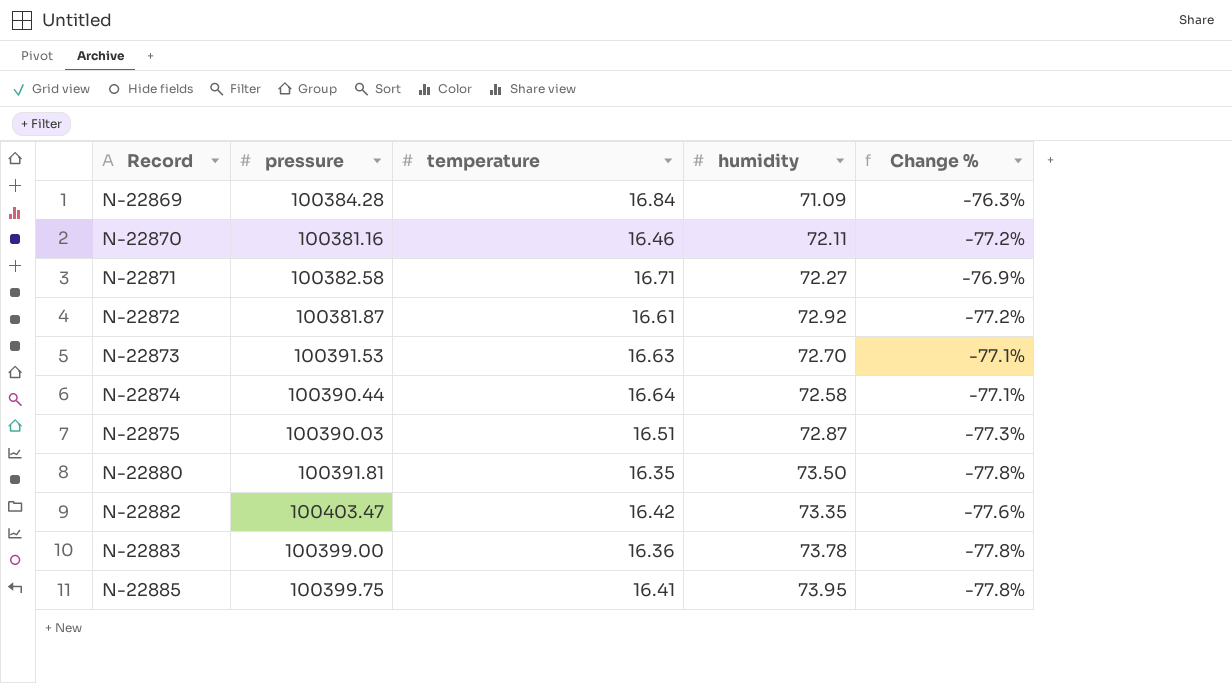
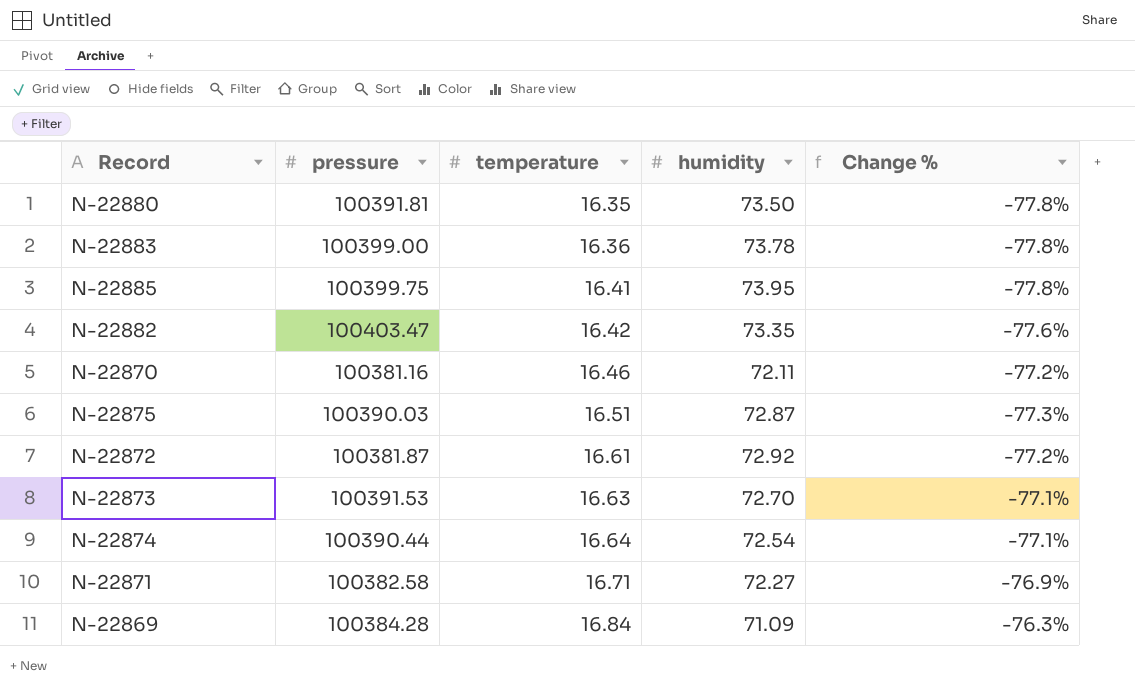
row order: Record ascending -> temperature ascending
N-22874 | humidity: 72.58 -> 72.54

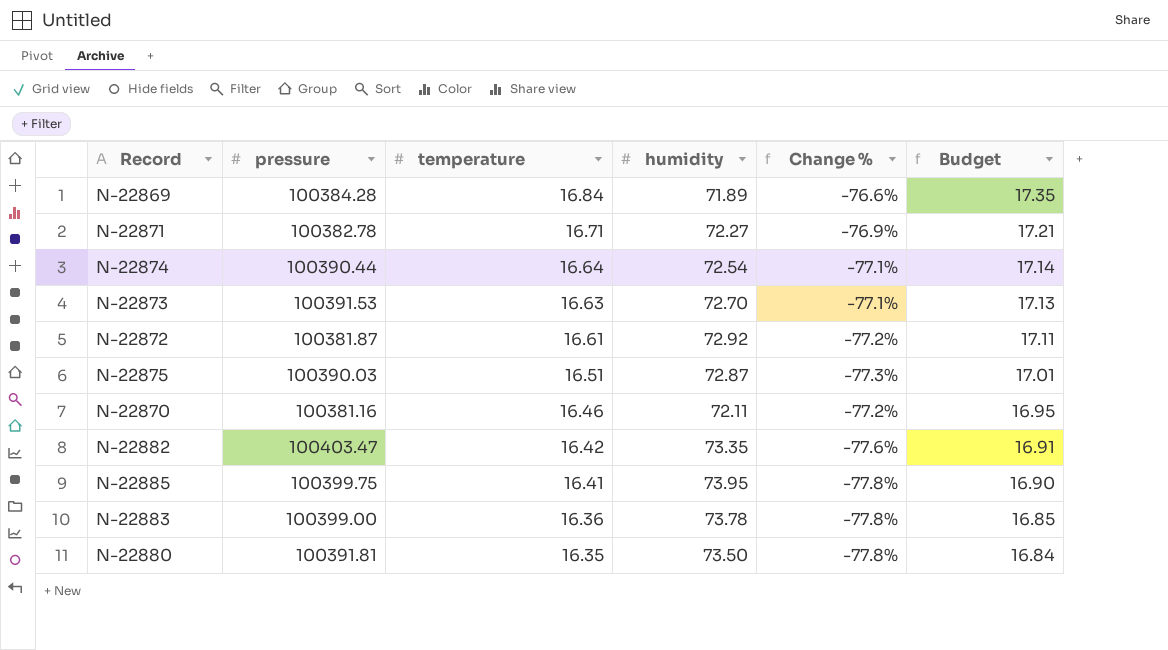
row order: temperature ascending -> temperature descending
column Budget | formula: none -> [temperature] * 1.03
N-22869 | humidity: 71.09 -> 71.89
N-22869 | Change %: -76.3% -> -76.6%
N-22871 | pressure: 100382.58 -> 100382.78

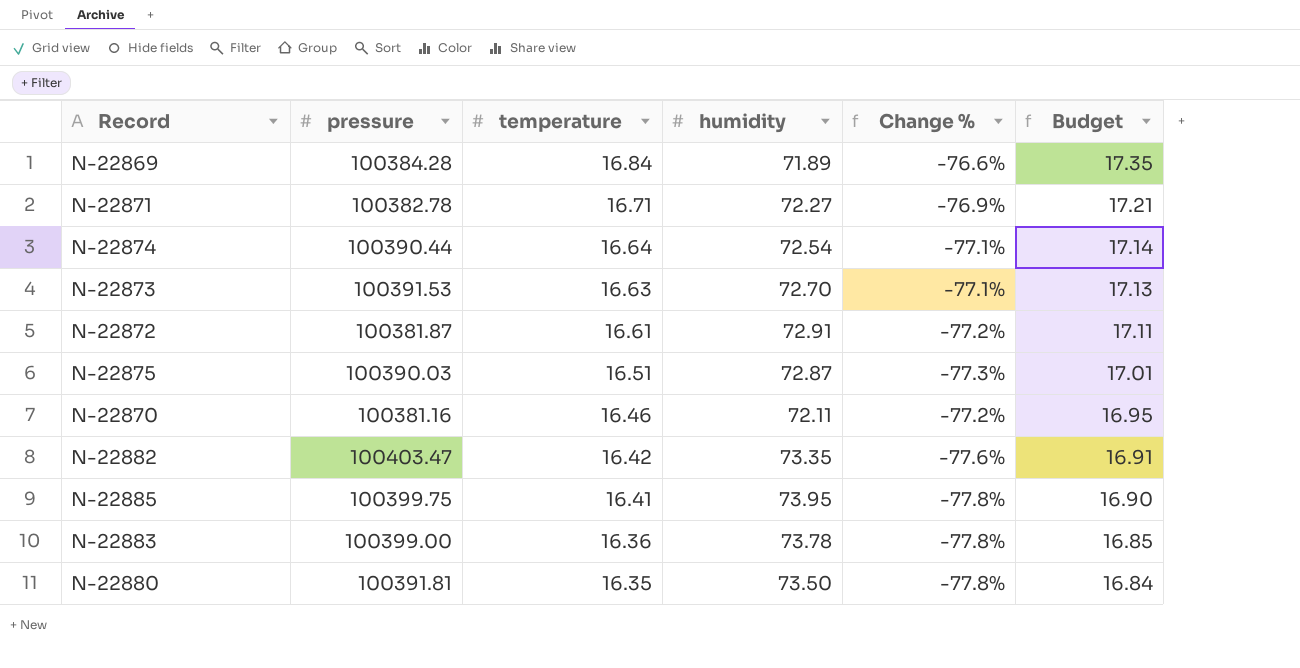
N-22872 | humidity: 72.92 -> 72.91

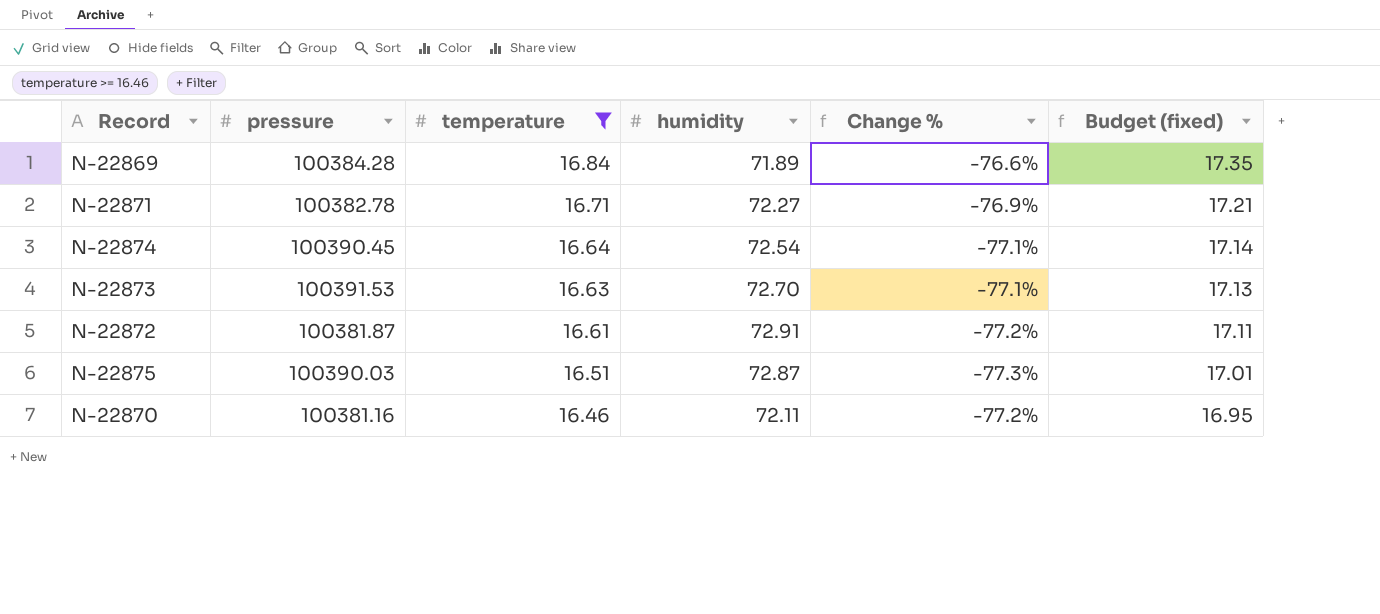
filter: none -> temperature >= 16.46
column name: Budget -> Budget (fixed)
N-22874 | pressure: 100390.44 -> 100390.45

